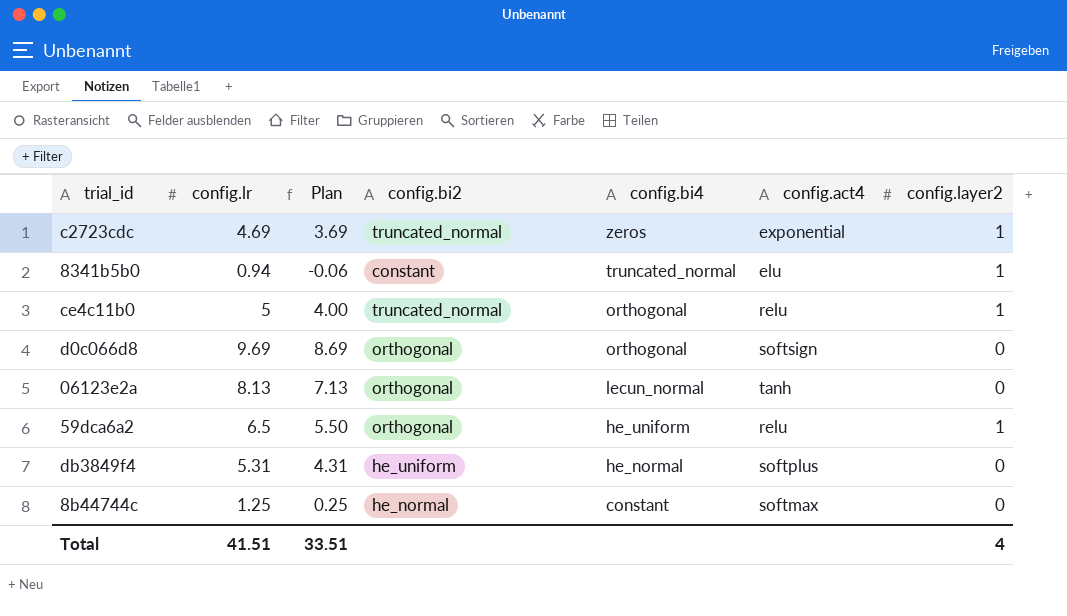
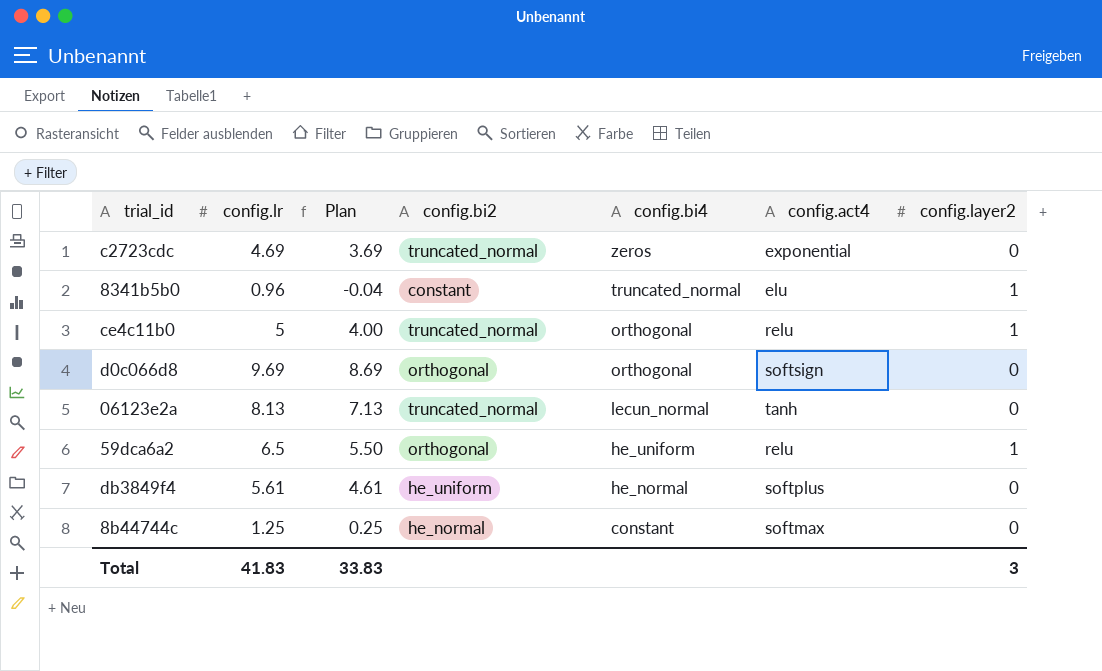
c2723cdc | config.layer2: 1 -> 0
8341b5b0 | config.lr: 0.94 -> 0.96
8341b5b0 | Plan: -0.06 -> -0.04
06123e2a | config.bi2: orthogonal -> truncated_normal
db3849f4 | config.lr: 5.31 -> 5.61
db3849f4 | Plan: 4.31 -> 4.61
Total | config.lr: 41.51 -> 41.83
Total | Plan: 33.51 -> 33.83
Total | config.layer2: 4 -> 3

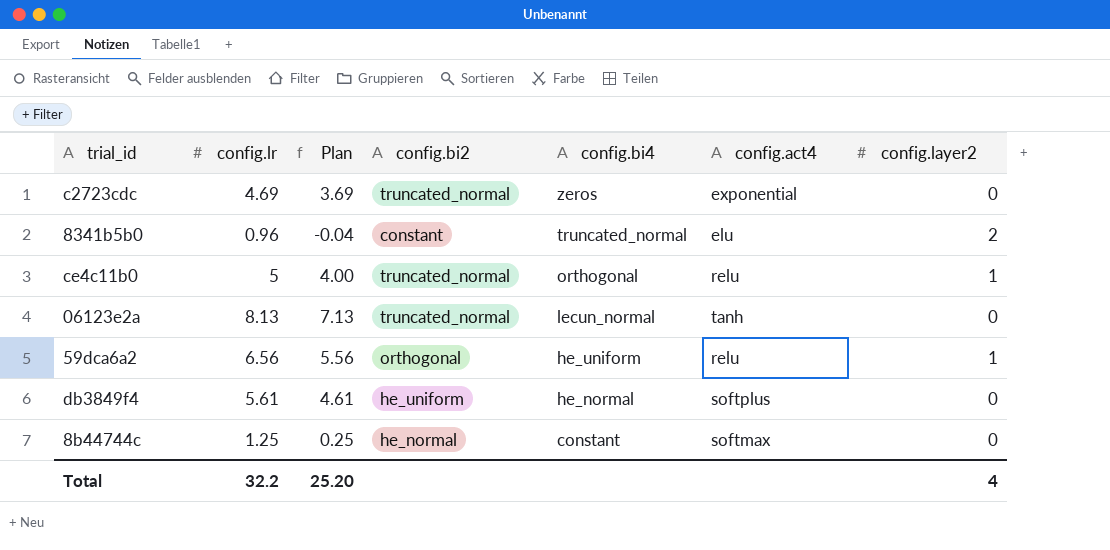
row d0c066d8: 9.69 | 8.69 | orthogonal | orthogonal | softsign | 0 -> none
8341b5b0 | config.layer2: 1 -> 2
59dca6a2 | config.lr: 6.5 -> 6.56
59dca6a2 | Plan: 5.50 -> 5.56
Total | config.lr: 41.83 -> 32.2
Total | Plan: 33.83 -> 25.20
Total | config.layer2: 3 -> 4

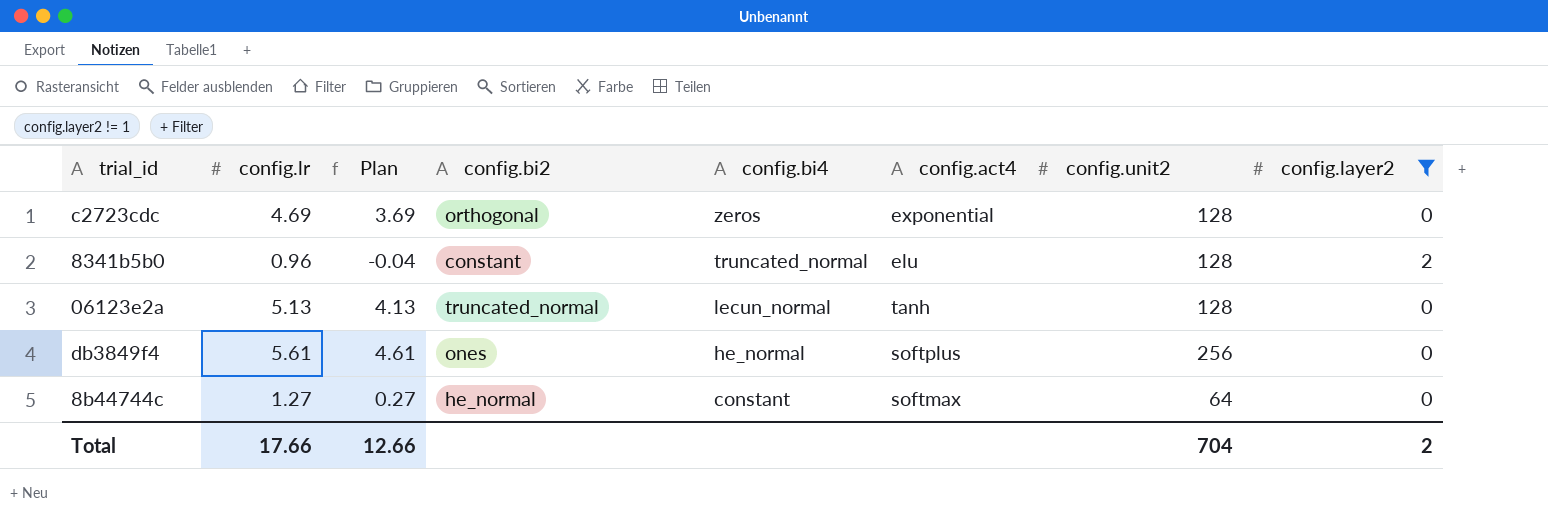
filter: none -> config.layer2 != 1
column config.unit2 | position: none -> 7
c2723cdc | config.bi2: truncated_normal -> orthogonal
06123e2a | config.lr: 8.13 -> 5.13
06123e2a | Plan: 7.13 -> 4.13
db3849f4 | config.bi2: he_uniform -> ones
8b44744c | config.lr: 1.25 -> 1.27
8b44744c | Plan: 0.25 -> 0.27
Total | config.lr: 32.2 -> 17.66
Total | Plan: 25.20 -> 12.66
Total | config.layer2: 4 -> 2

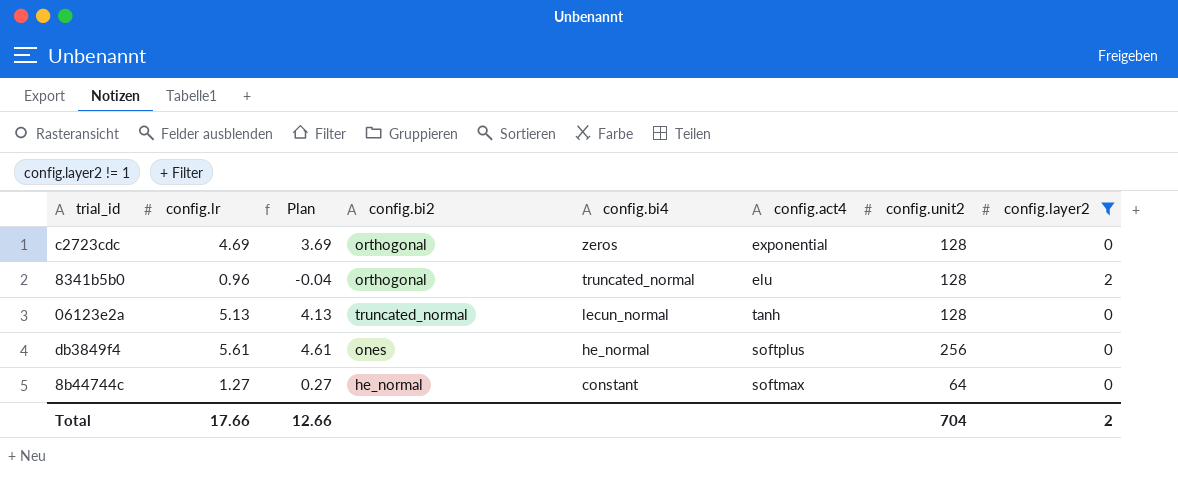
8341b5b0 | config.bi2: constant -> orthogonal

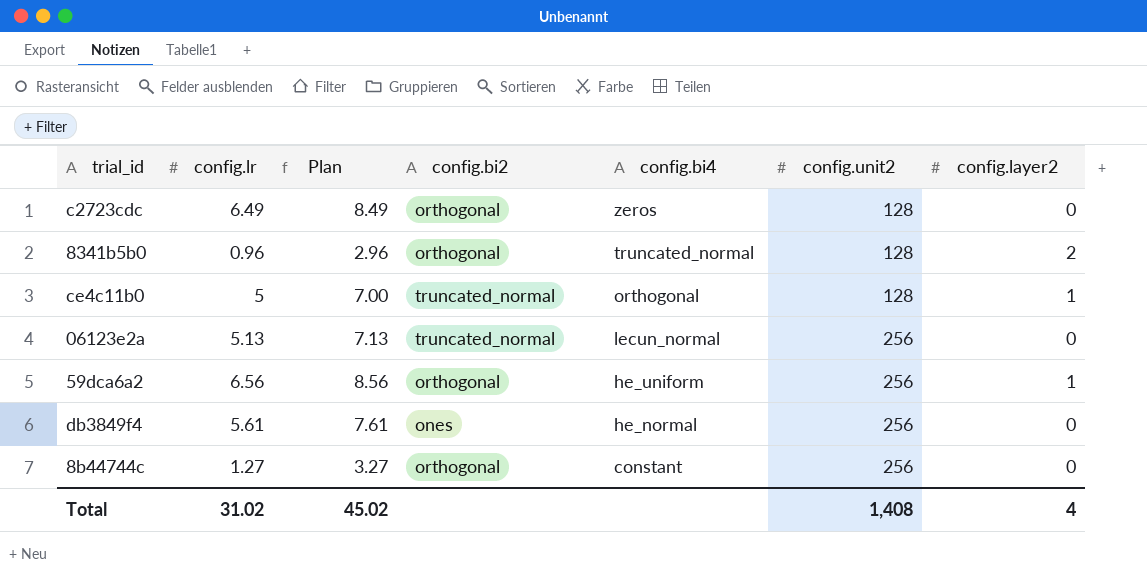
filter: config.layer2 != 1 -> none
column config.act4 | position: 6 -> none
column Plan | formula: [config.lr] - 1 -> [config.lr] + 2
c2723cdc | config.lr: 4.69 -> 6.49
06123e2a | config.unit2: 128 -> 256
8b44744c | config.bi2: he_normal -> orthogonal
8b44744c | config.unit2: 64 -> 256
Total | config.lr: 17.66 -> 31.02
Total | Plan: 12.66 -> 45.02
Total | config.unit2: 704 -> 1,408
Total | config.layer2: 2 -> 4

